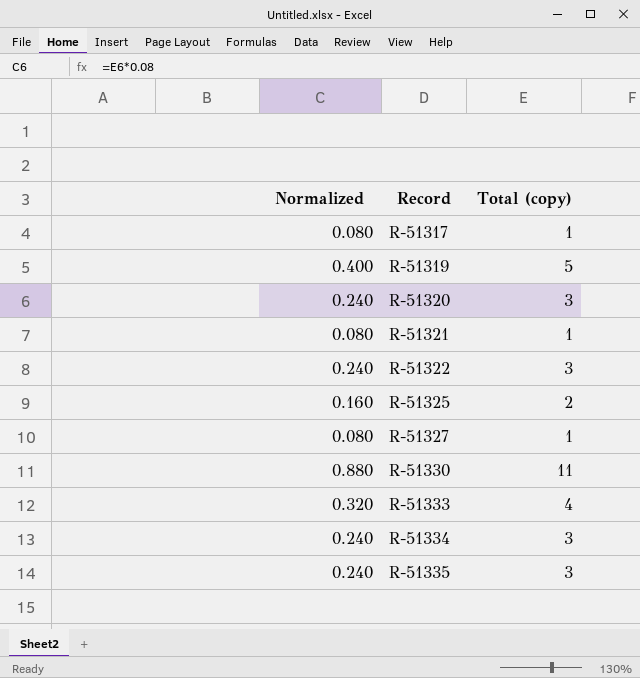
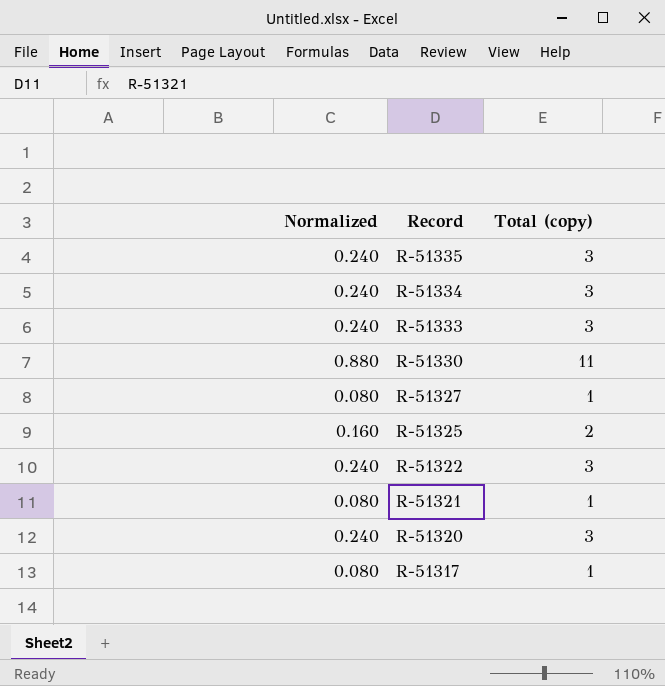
row order: Record ascending -> Record descending
row R-51319: 0.400 | 5 -> none
R-51333 | Normalized: 0.320 -> 0.240
R-51333 | Total (copy): 4 -> 3

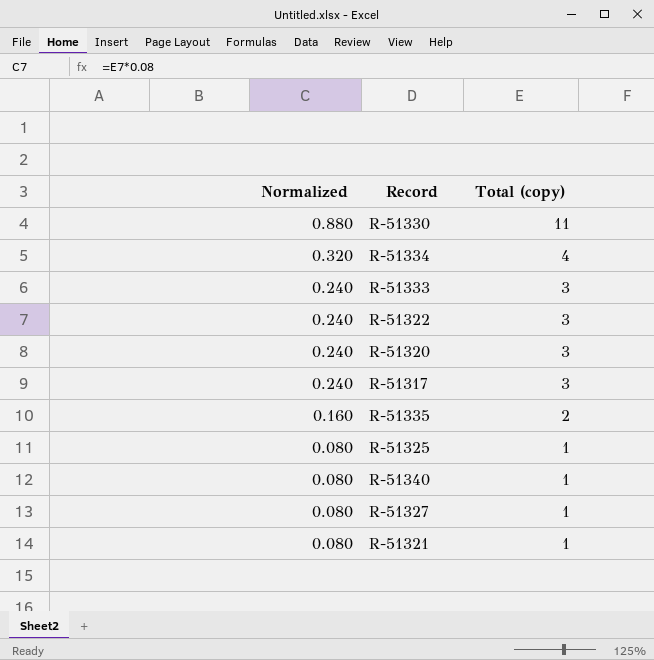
row order: Record descending -> Normalized descending
R-51334 | Normalized: 0.240 -> 0.320
R-51334 | Total (copy): 3 -> 4
R-51317 | Normalized: 0.080 -> 0.240
R-51317 | Total (copy): 1 -> 3
R-51335 | Normalized: 0.240 -> 0.160
R-51335 | Total (copy): 3 -> 2
R-51325 | Normalized: 0.160 -> 0.080
R-51325 | Total (copy): 2 -> 1
row R-51340: none -> 0.080 | 1

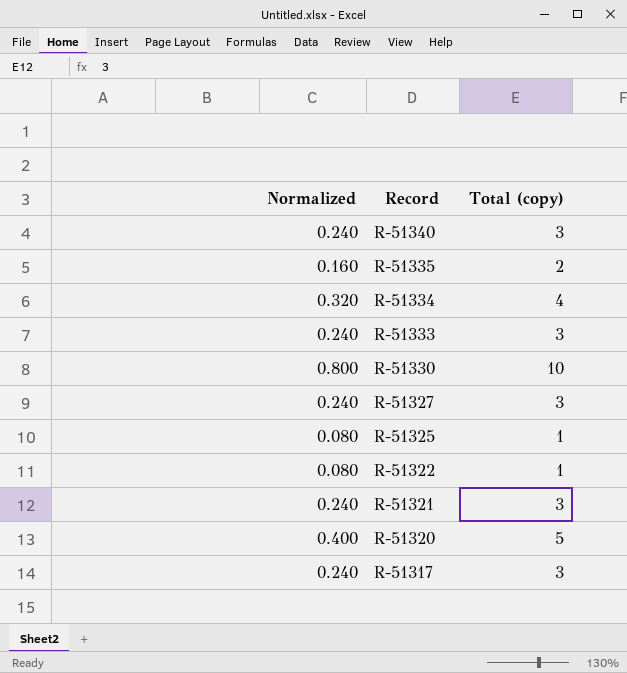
row order: Normalized descending -> Record descending
R-51340 | Normalized: 0.080 -> 0.240
R-51340 | Total (copy): 1 -> 3
R-51330 | Normalized: 0.880 -> 0.800
R-51330 | Total (copy): 11 -> 10
R-51327 | Normalized: 0.080 -> 0.240
R-51327 | Total (copy): 1 -> 3
R-51322 | Normalized: 0.240 -> 0.080
R-51322 | Total (copy): 3 -> 1
R-51321 | Normalized: 0.080 -> 0.240
R-51321 | Total (copy): 1 -> 3
R-51320 | Normalized: 0.240 -> 0.400
R-51320 | Total (copy): 3 -> 5

